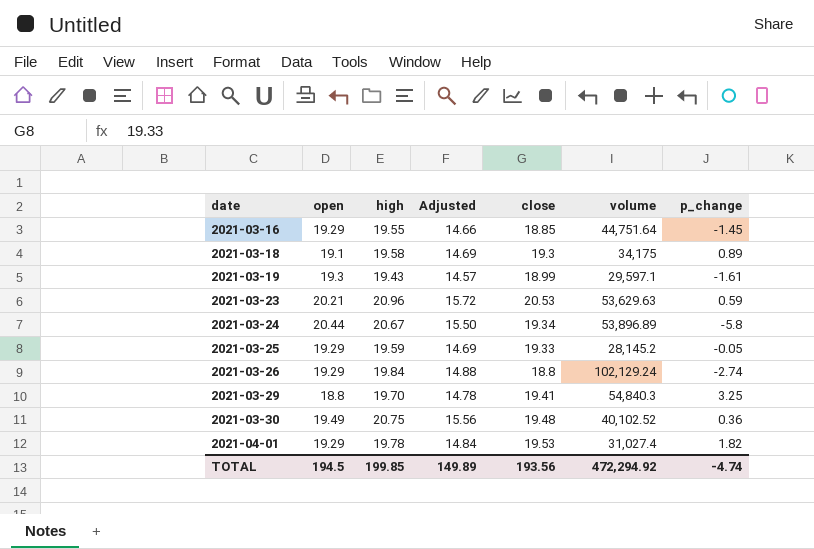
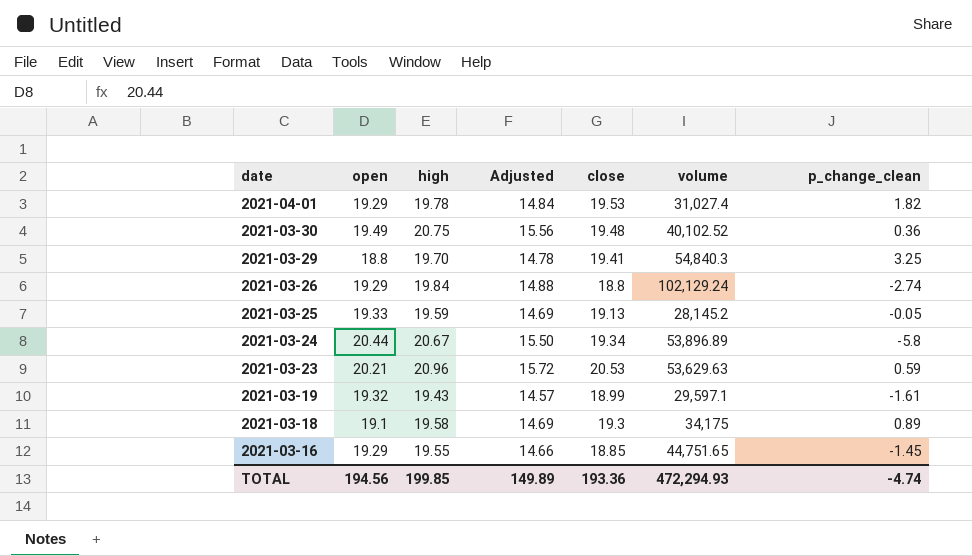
row order: date ascending -> date descending
column name: p_change -> p_change_clean
2021-03-25 | open: 19.29 -> 19.33
2021-03-25 | close: 19.33 -> 19.13
2021-03-19 | open: 19.3 -> 19.32
2021-03-16 | volume: 44,751.64 -> 44,751.65
TOTAL | open: 194.5 -> 194.56
TOTAL | close: 193.56 -> 193.36
TOTAL | volume: 472,294.92 -> 472,294.93

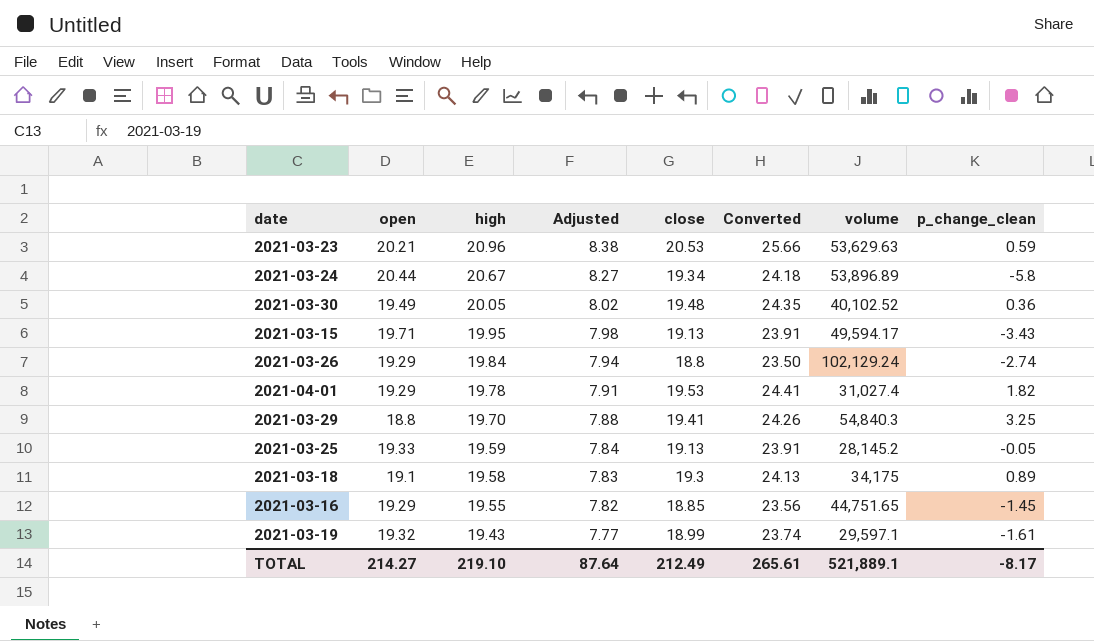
row order: date descending -> high descending
column Adjusted | formula: [high] * 0.75 -> [high] * 0.4
column Converted | formula: none -> [close] * 1.25
2021-03-30 | high: 20.75 -> 20.05
row 2021-03-15: none -> 19.71 | 19.95 | 7.98 | 19.13 | 23.91 | 49,594.17 | -3.43
TOTAL | open: 194.56 -> 214.27
TOTAL | high: 199.85 -> 219.10
TOTAL | Adjusted: 149.89 -> 87.64
TOTAL | close: 193.36 -> 212.49
TOTAL | volume: 472,294.93 -> 521,889.1
TOTAL | p_change_clean: -4.74 -> -8.17

